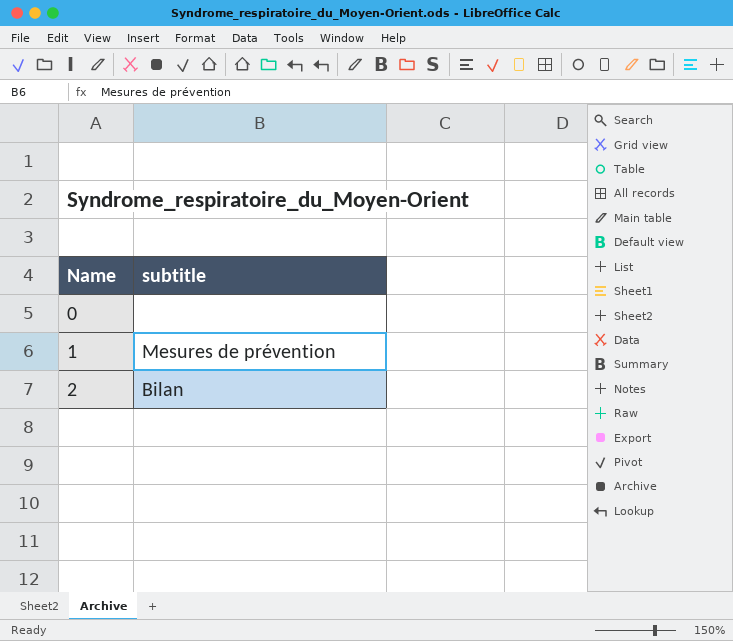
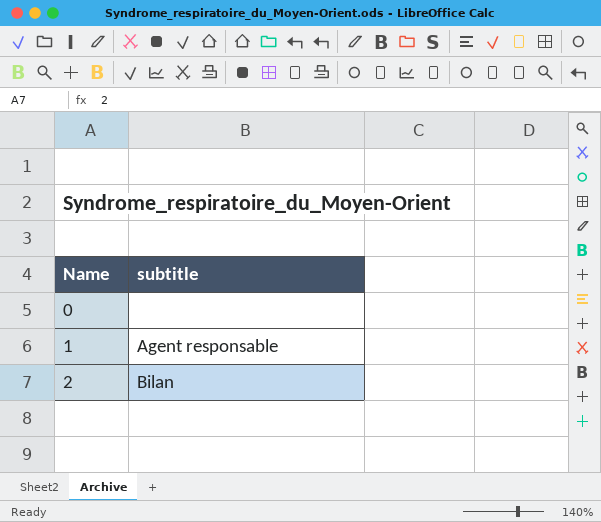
1 | subtitle: Mesures de prévention -> Agent responsable

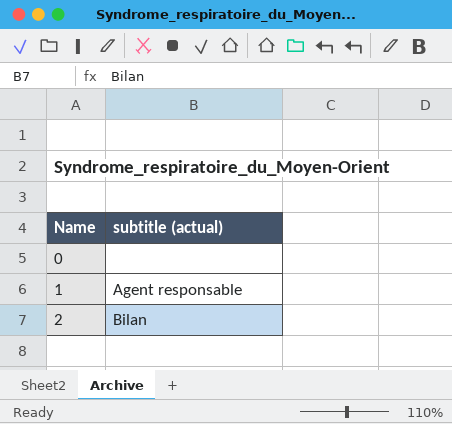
column name: subtitle -> subtitle (actual)

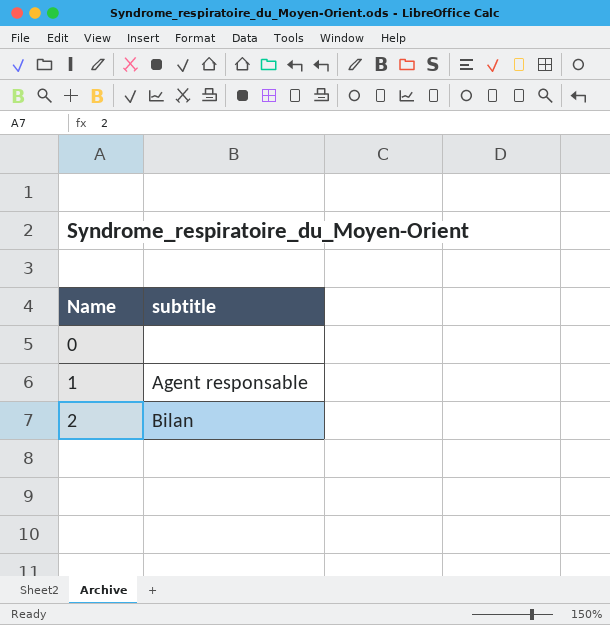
column name: subtitle (actual) -> subtitle

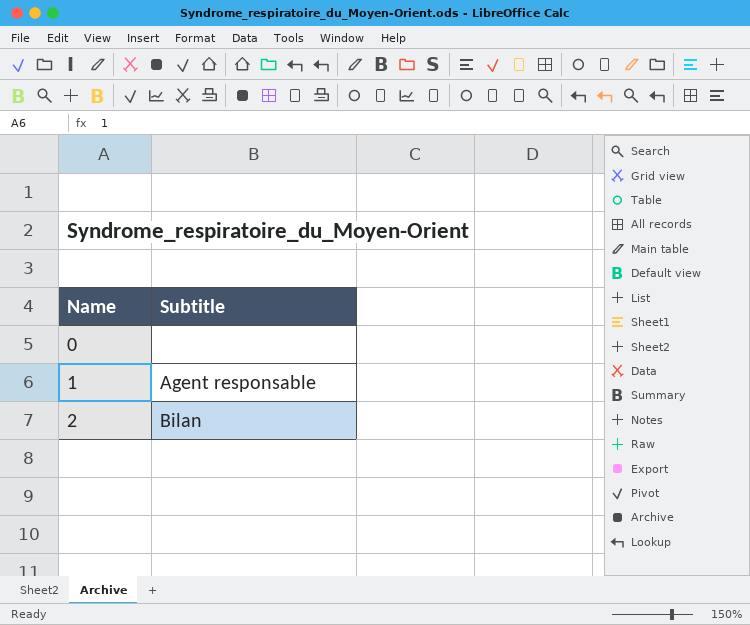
column name: subtitle -> Subtitle

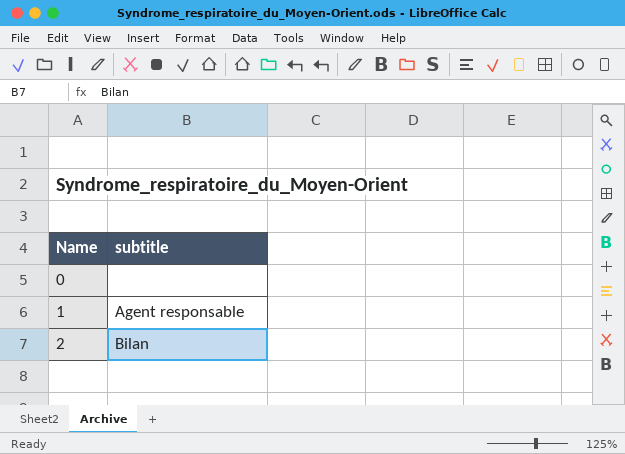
column name: Subtitle -> subtitle

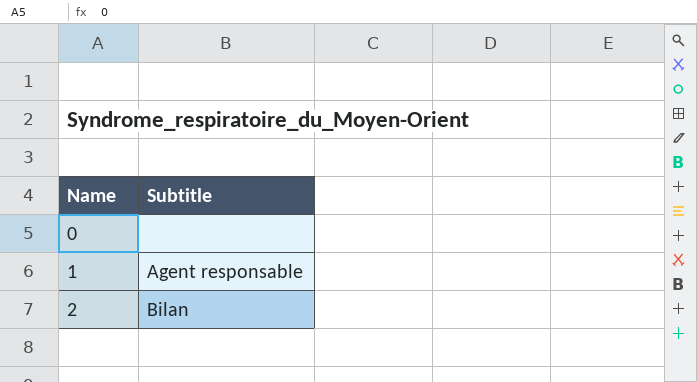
column name: subtitle -> Subtitle

